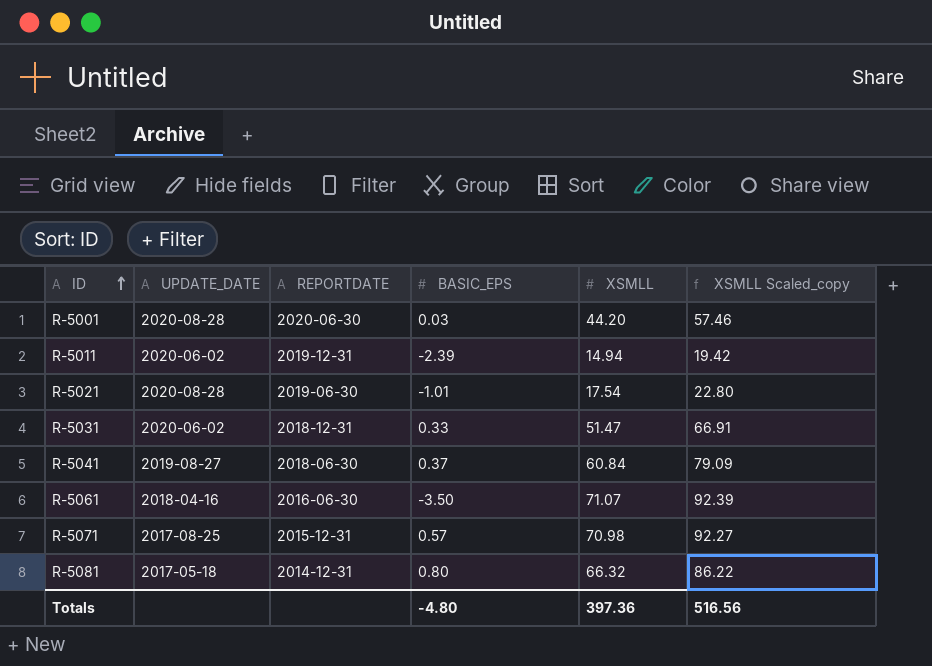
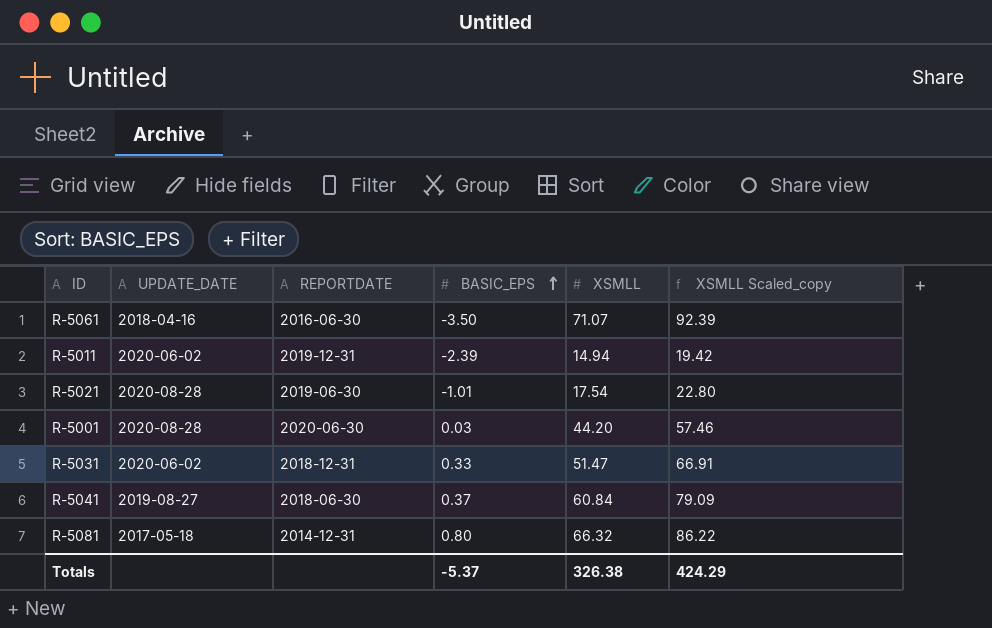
row order: ID ascending -> BASIC_EPS ascending
row R-5071: 2017-08-25 | 2015-12-31 | 0.57 | 70.98 | 92.27 -> none
Totals | BASIC_EPS: -4.80 -> -5.37
Totals | XSMLL: 397.36 -> 326.38
Totals | XSMLL Scaled_copy: 516.56 -> 424.29

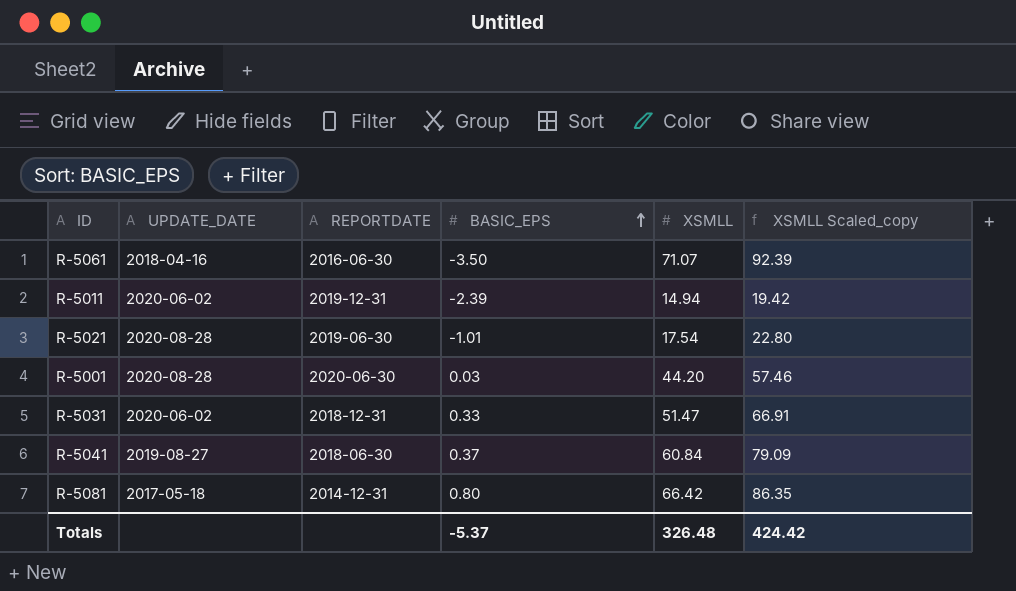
R-5081 | XSMLL: 66.32 -> 66.42
R-5081 | XSMLL Scaled_copy: 86.22 -> 86.35
Totals | XSMLL: 326.38 -> 326.48
Totals | XSMLL Scaled_copy: 424.29 -> 424.42

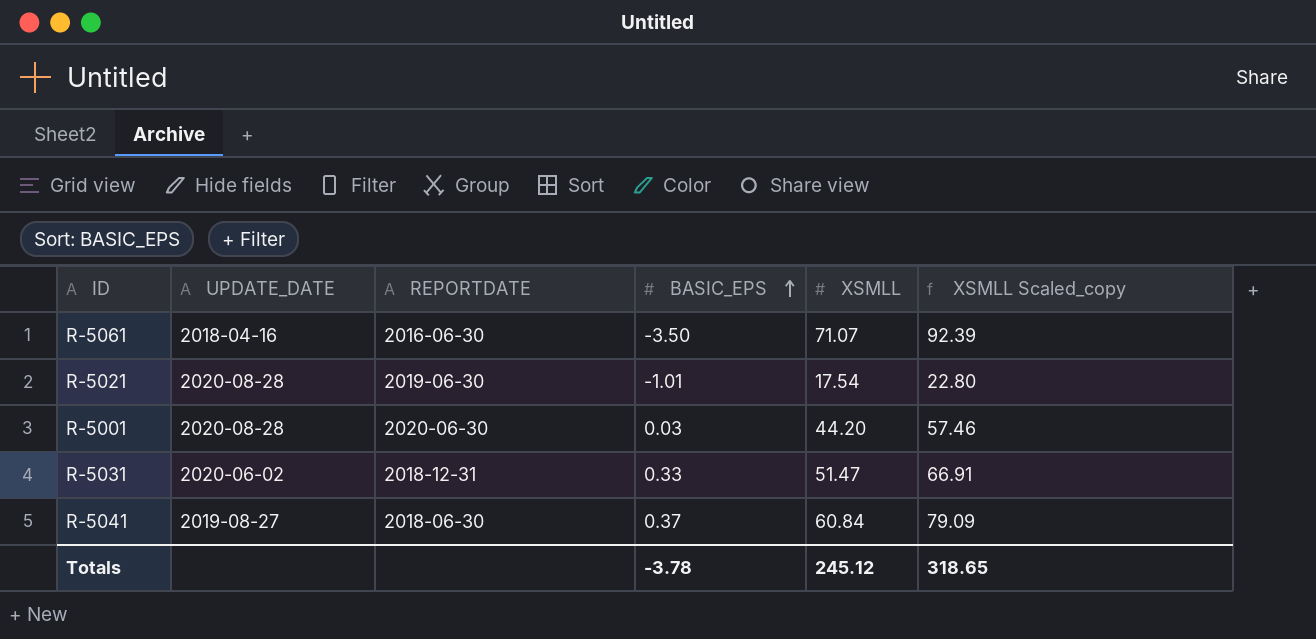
row R-5011: 2020-06-02 | 2019-12-31 | -2.39 | 14.94 | 19.42 -> none
row R-5081: 2017-05-18 | 2014-12-31 | 0.80 | 66.42 | 86.35 -> none
Totals | BASIC_EPS: -5.37 -> -3.78
Totals | XSMLL: 326.48 -> 245.12
Totals | XSMLL Scaled_copy: 424.42 -> 318.65

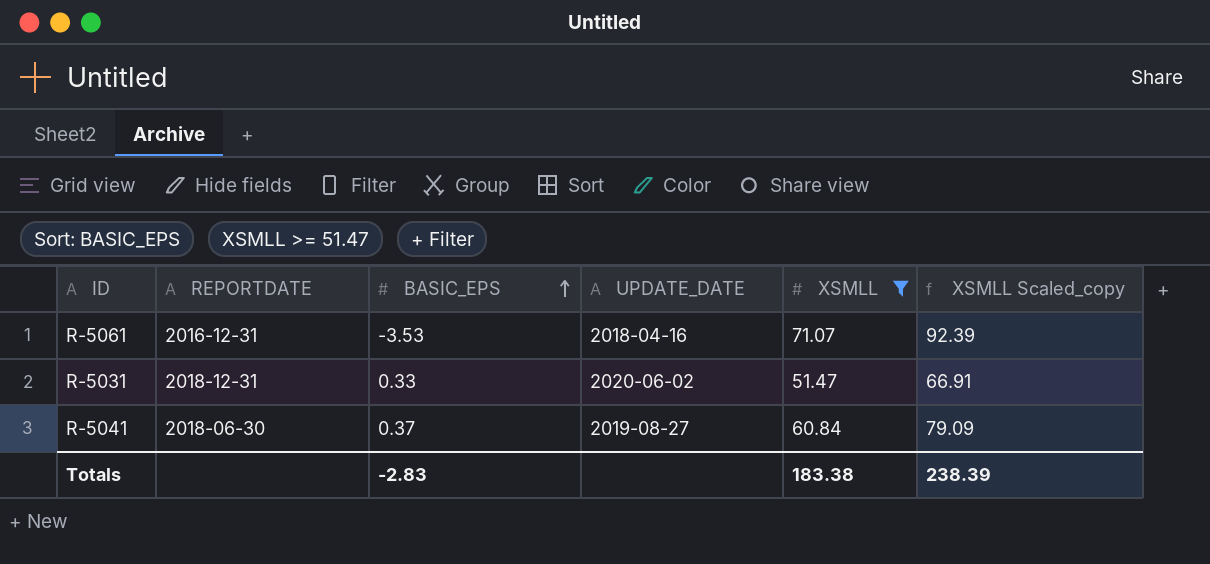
filter: none -> XSMLL >= 51.47
column UPDATE_DATE | position: 2 -> 4
R-5061 | REPORTDATE: 2016-06-30 -> 2016-12-31
R-5061 | BASIC_EPS: -3.50 -> -3.53
Totals | BASIC_EPS: -3.78 -> -2.83
Totals | XSMLL: 245.12 -> 183.38
Totals | XSMLL Scaled_copy: 318.65 -> 238.39

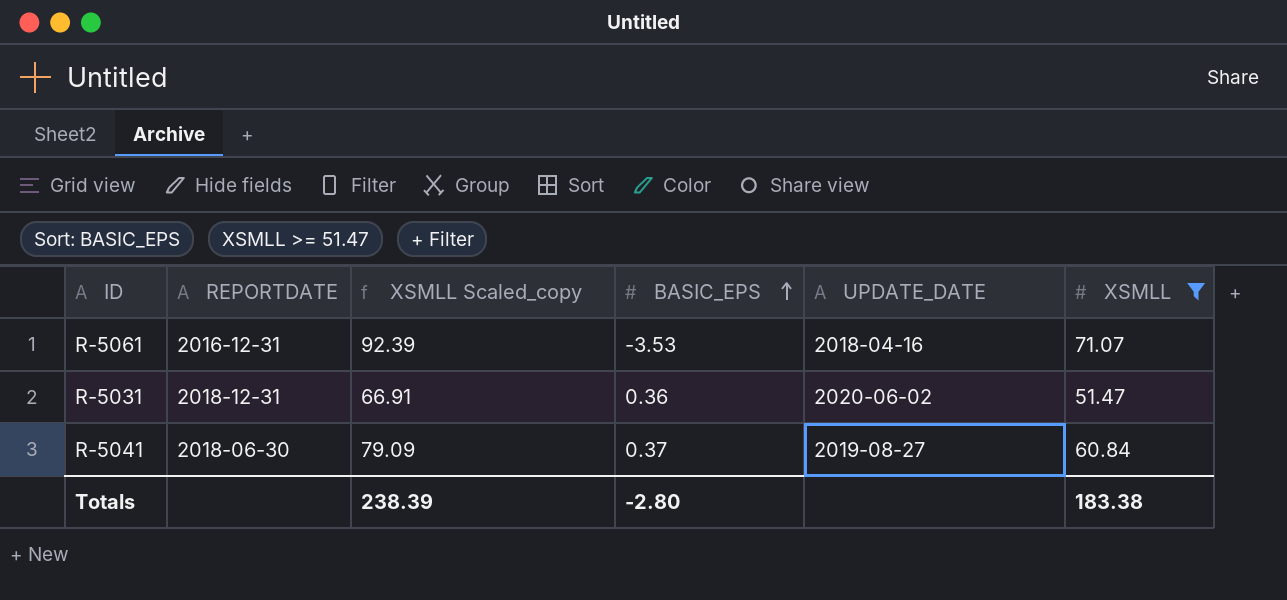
column XSMLL Scaled_copy | position: 6 -> 3
R-5031 | BASIC_EPS: 0.33 -> 0.36
Totals | BASIC_EPS: -2.83 -> -2.80

